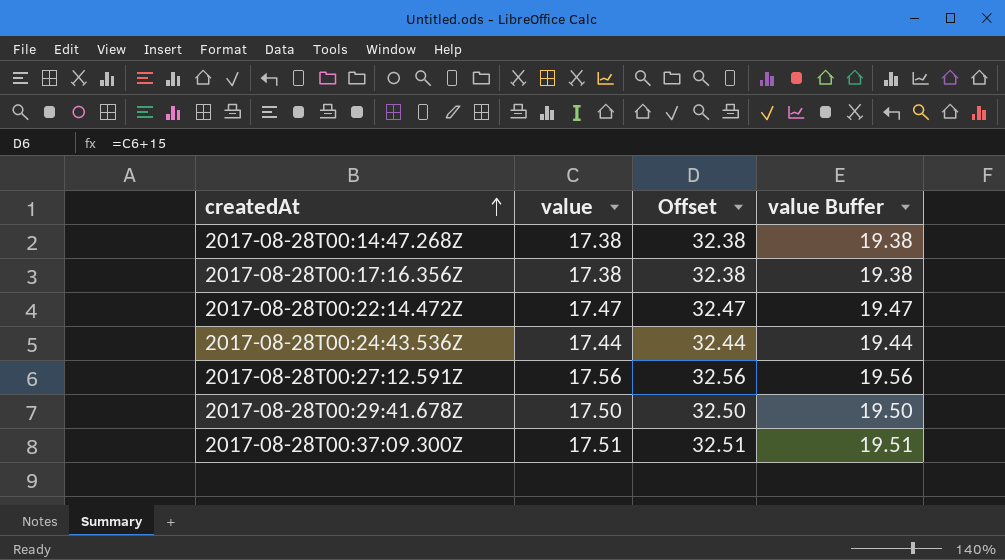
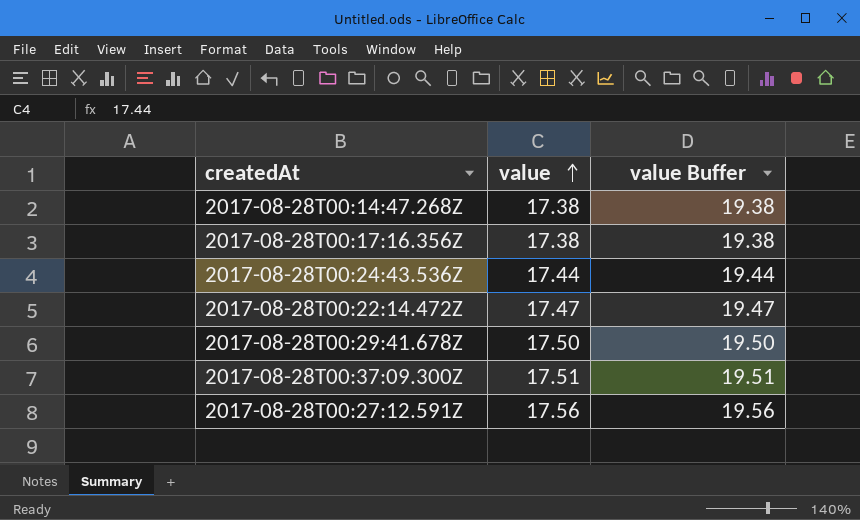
row order: createdAt ascending -> value ascending
column Offset | formula: [value] + 15 -> none

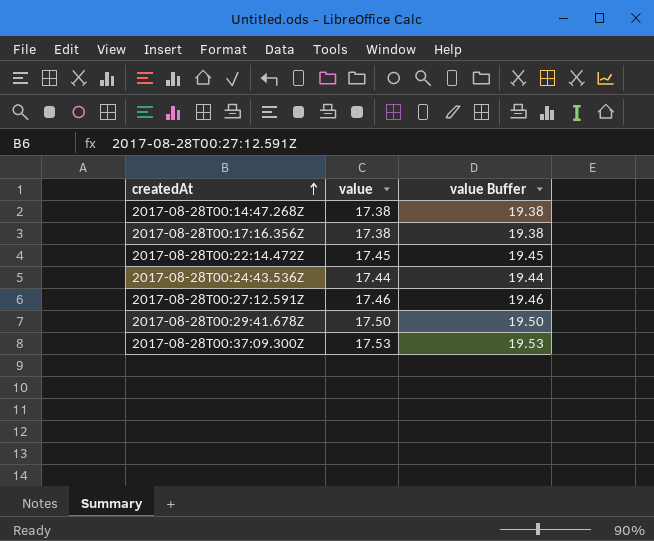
row order: value ascending -> createdAt ascending
2017-08-28T00:22:14.472Z | value: 17.47 -> 17.45
2017-08-28T00:22:14.472Z | value Buffer: 19.47 -> 19.45
2017-08-28T00:27:12.591Z | value: 17.56 -> 17.46
2017-08-28T00:27:12.591Z | value Buffer: 19.56 -> 19.46
2017-08-28T00:37:09.300Z | value: 17.51 -> 17.53
2017-08-28T00:37:09.300Z | value Buffer: 19.51 -> 19.53

